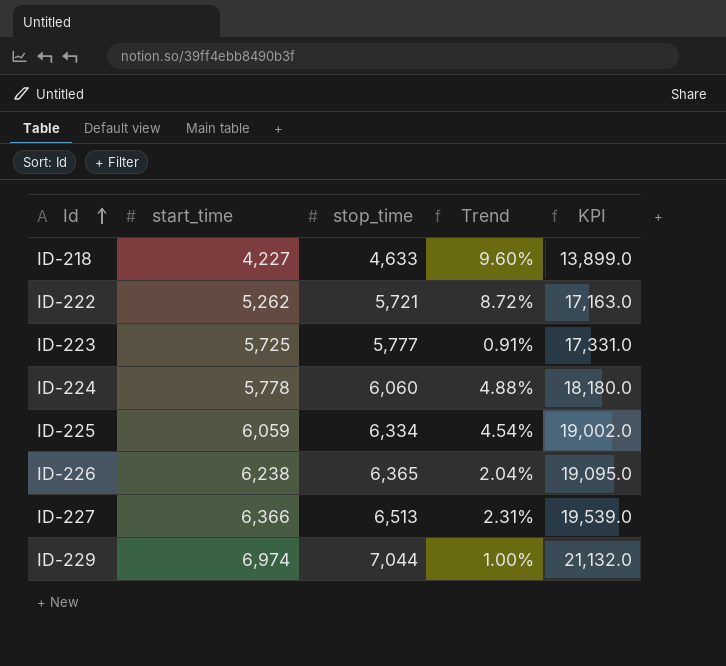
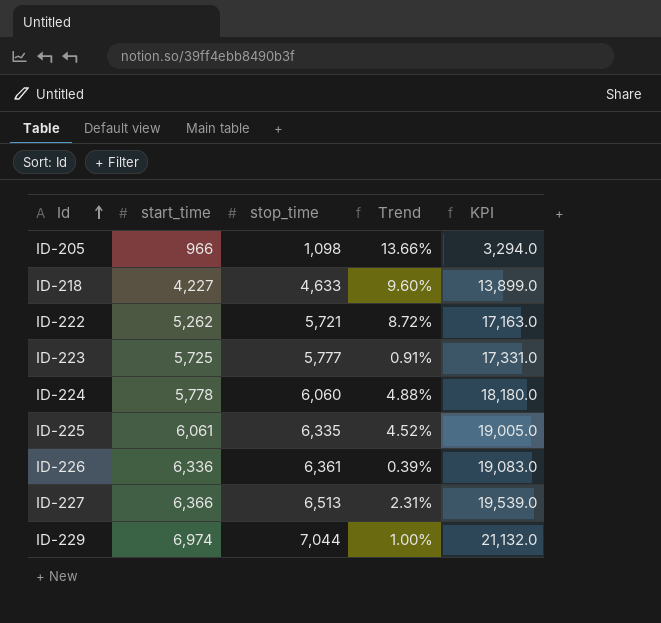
row ID-205: none -> 966 | 1,098 | 13.66% | 3,294.0
ID-225 | start_time: 6,059 -> 6,061
ID-225 | stop_time: 6,334 -> 6,335
ID-225 | Trend: 4.54% -> 4.52%
ID-225 | KPI: 19,002.0 -> 19,005.0
ID-226 | start_time: 6,238 -> 6,336
ID-226 | stop_time: 6,365 -> 6,361
ID-226 | Trend: 2.04% -> 0.39%
ID-226 | KPI: 19,095.0 -> 19,083.0

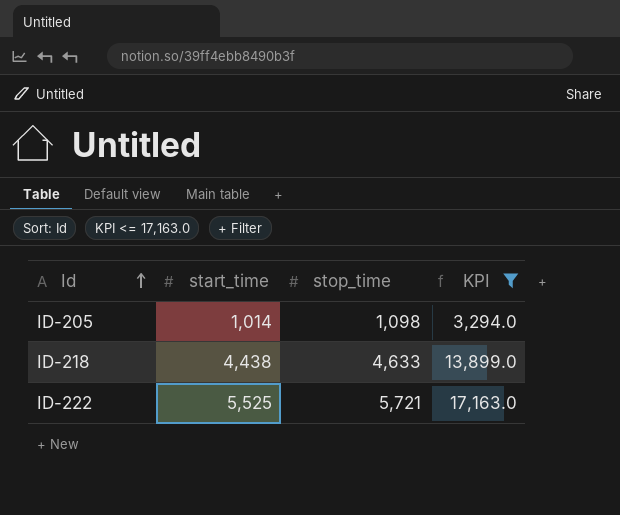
filter: none -> KPI <= 17,163.0
column Trend | formula: ([stop_time] - [start_time]) / [start_time] -> none
ID-205 | start_time: 966 -> 1,014
ID-218 | start_time: 4,227 -> 4,438
ID-222 | start_time: 5,262 -> 5,525

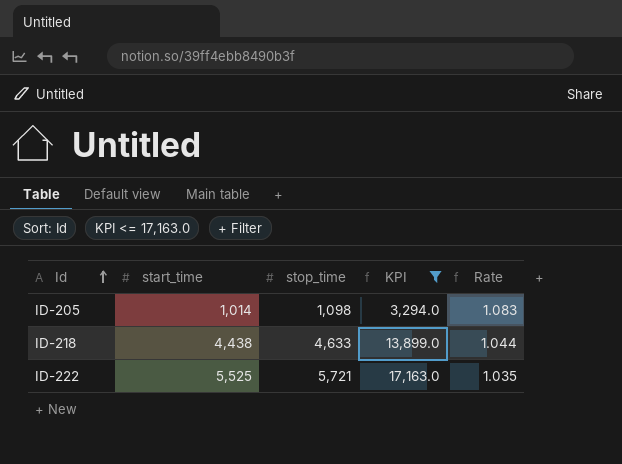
column Rate | formula: none -> [stop_time] / [start_time]

